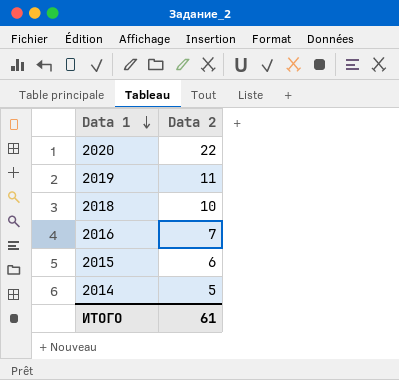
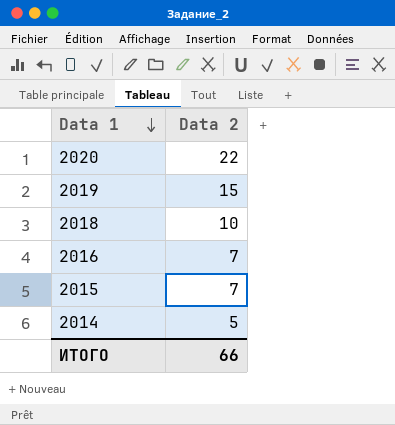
2019 | Data 2: 11 -> 15
2015 | Data 2: 6 -> 7
ИТОГО | Data 2: 61 -> 66

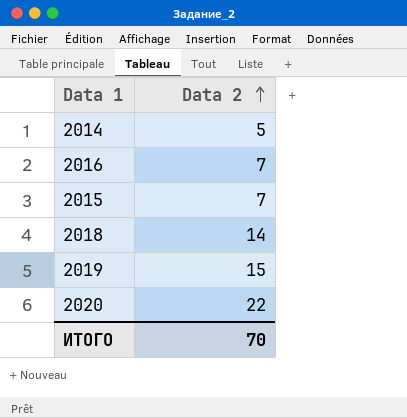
row order: Data 1 descending -> Data 2 ascending
2018 | Data 2: 10 -> 14
ИТОГО | Data 2: 66 -> 70

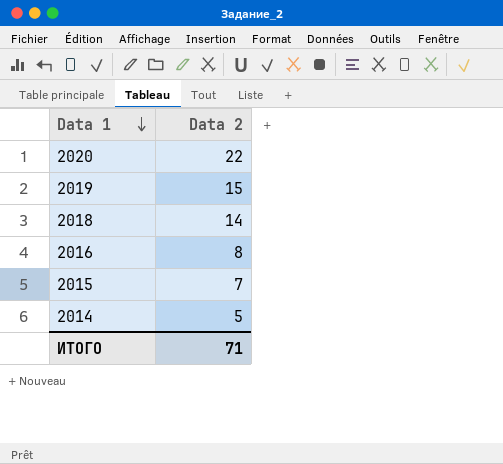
row order: Data 2 ascending -> Data 1 descending
2016 | Data 2: 7 -> 8
ИТОГО | Data 2: 70 -> 71

